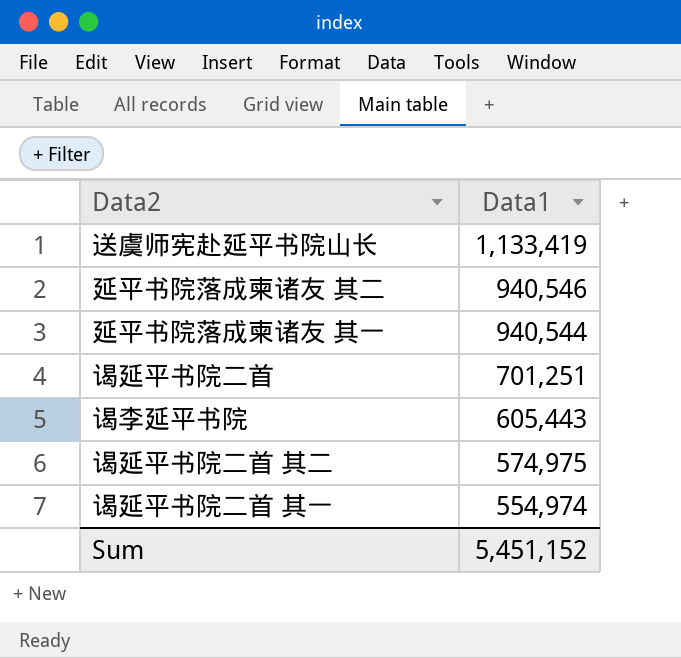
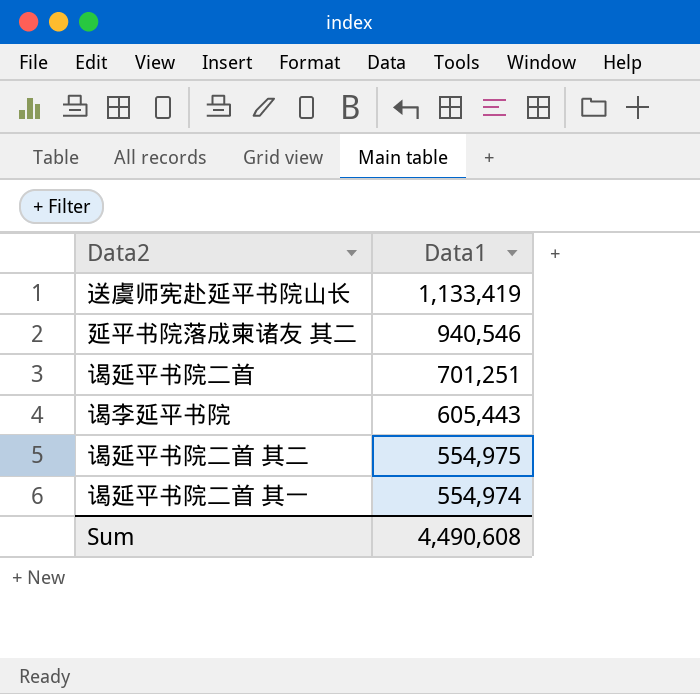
row 延平书院落成柬诸友 其一: 940,544 -> none
谒延平书院二首 其二 | Data1: 574,975 -> 554,975
Sum | Data1: 5,451,152 -> 4,490,608

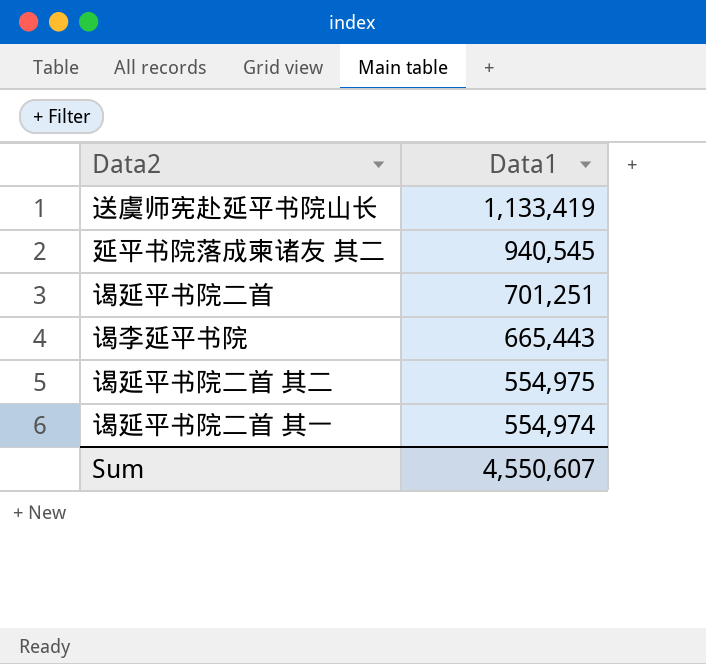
延平书院落成柬诸友 其二 | Data1: 940,546 -> 940,545
谒李延平书院 | Data1: 605,443 -> 665,443
Sum | Data1: 4,490,608 -> 4,550,607

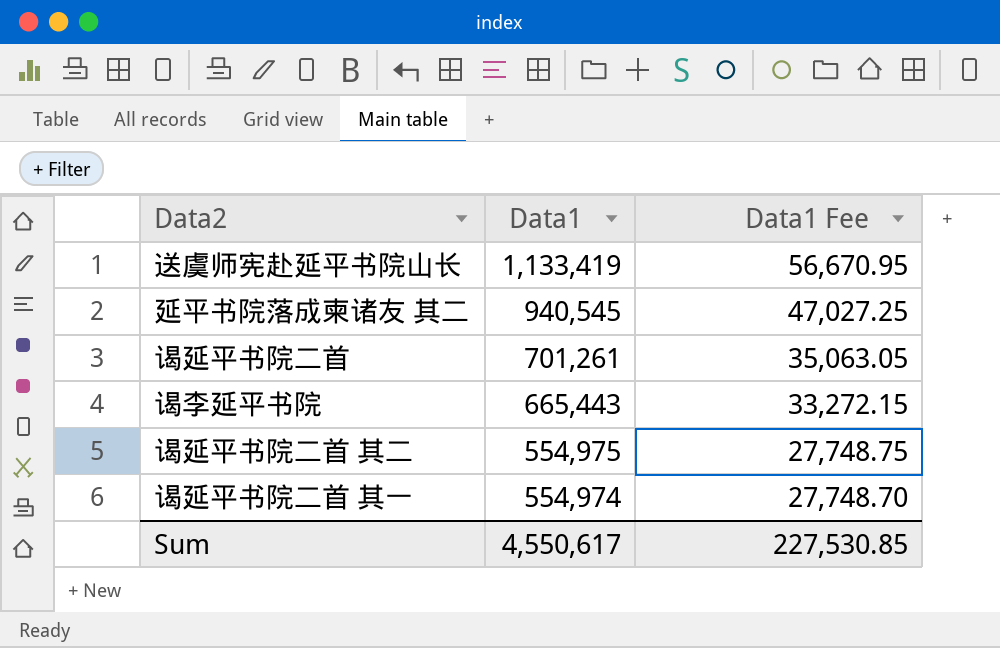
column Data1 Fee | formula: none -> [Data1] * 0.05
谒延平书院二首 | Data1: 701,251 -> 701,261
Sum | Data1: 4,550,607 -> 4,550,617

